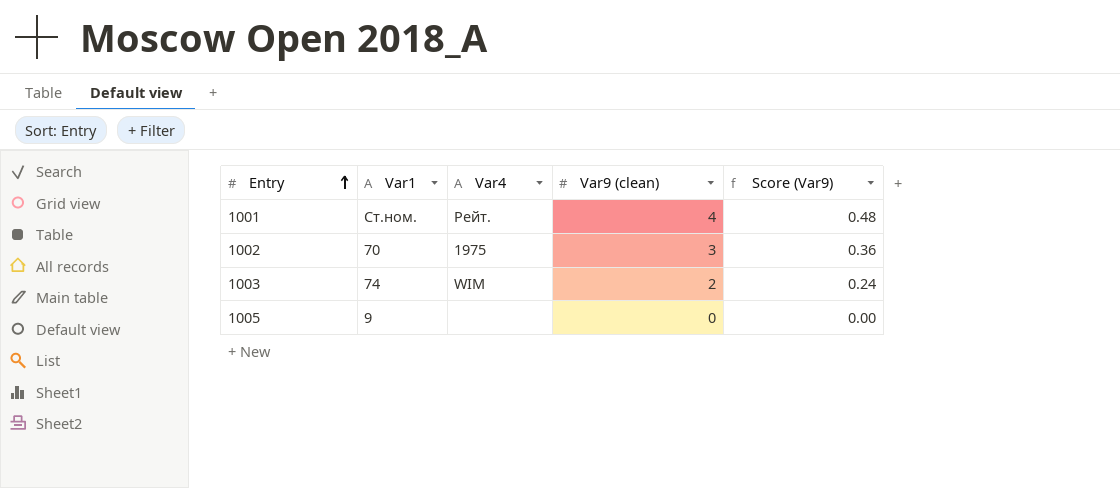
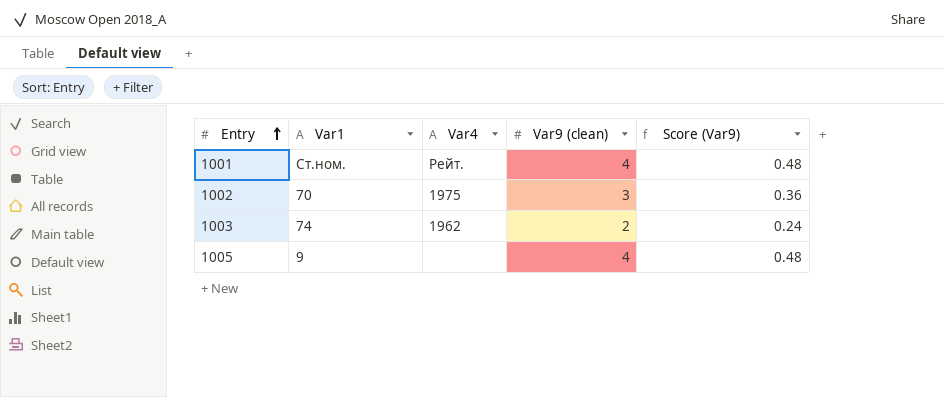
1003 | Var4: WIM -> 1962
1005 | Var9 (clean): 0 -> 4
1005 | Score (Var9): 0.00 -> 0.48

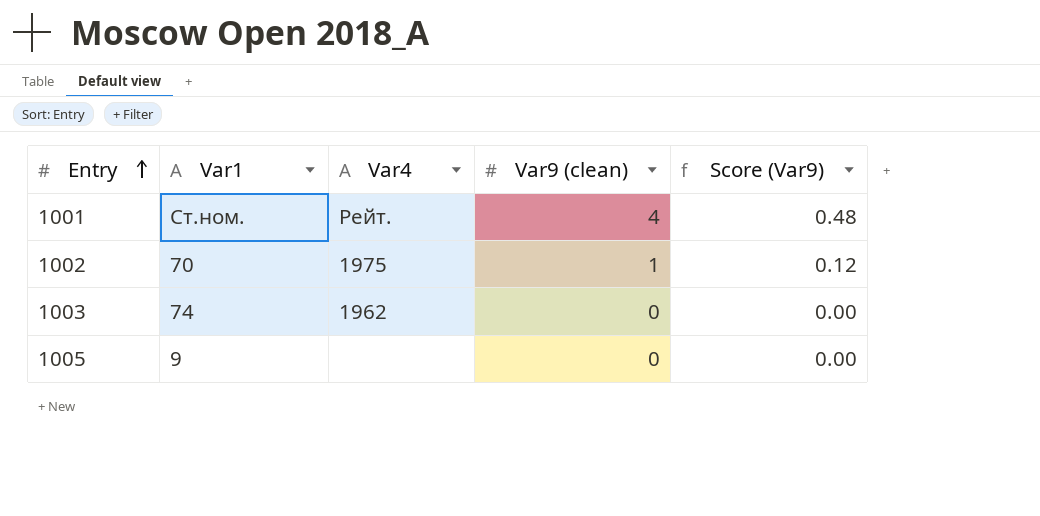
1002 | Var9 (clean): 3 -> 1
1002 | Score (Var9): 0.36 -> 0.12
1003 | Var9 (clean): 2 -> 0
1003 | Score (Var9): 0.24 -> 0.00
1005 | Var9 (clean): 4 -> 0
1005 | Score (Var9): 0.48 -> 0.00

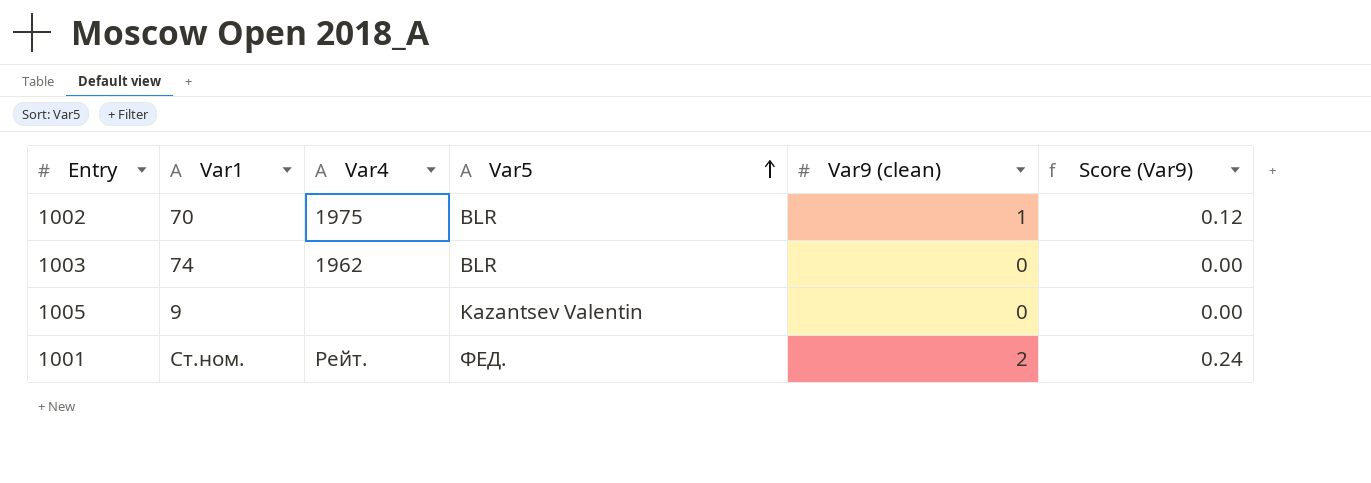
row order: Entry ascending -> Var5 ascending
column Var5 | position: none -> 4
1001 | Var9 (clean): 4 -> 2
1001 | Score (Var9): 0.48 -> 0.24

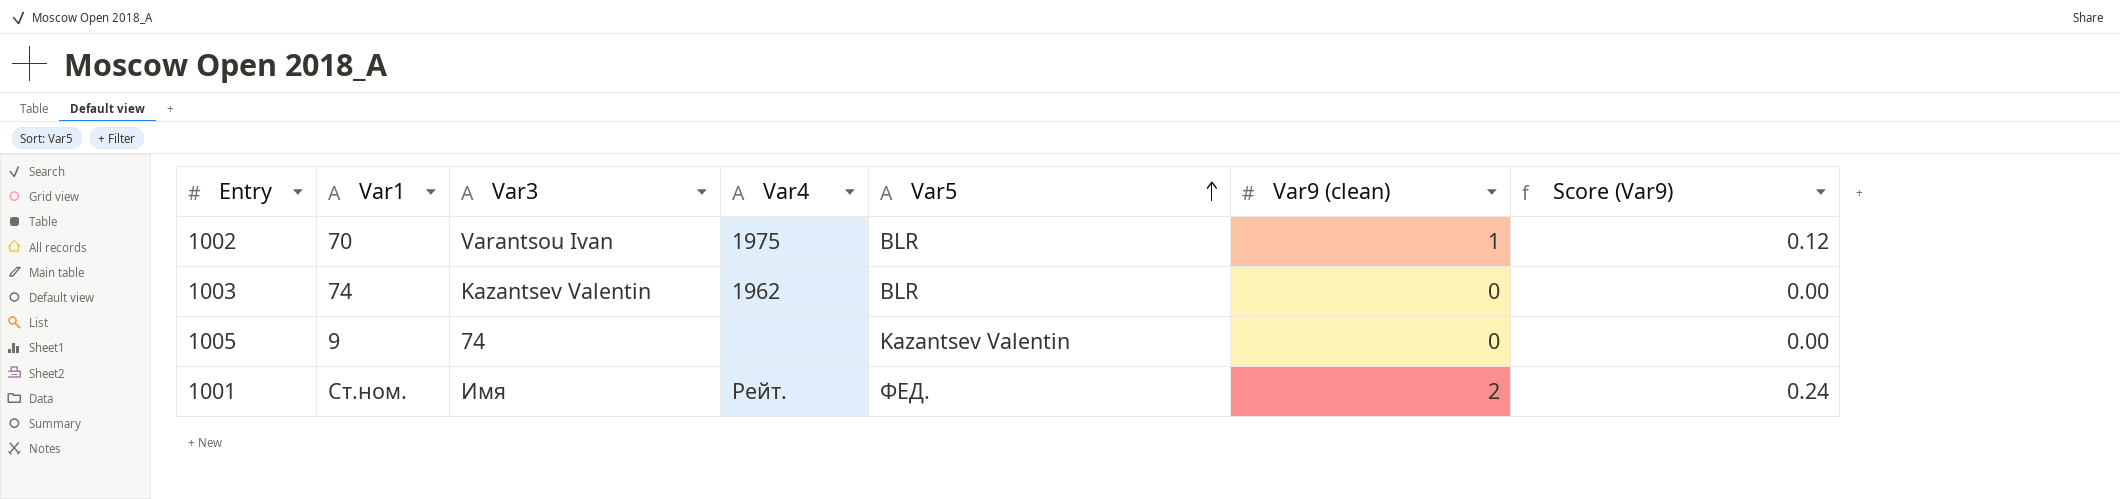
column Var3 | position: none -> 3

